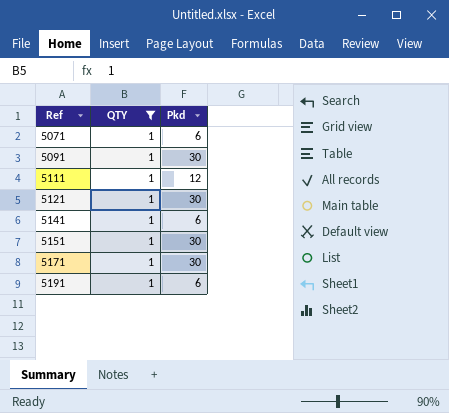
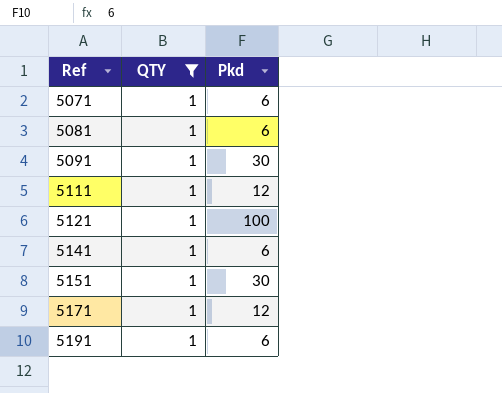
row 5081: none -> 1 | 6
5121 | Pkd: 30 -> 100
5171 | Pkd: 30 -> 12

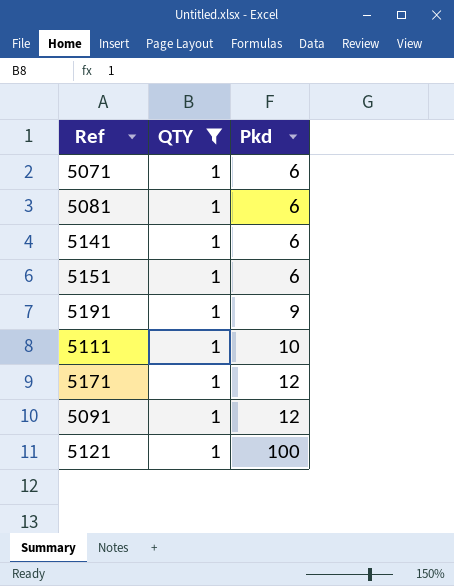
row order: Ref ascending -> Pkd ascending
5151 | Pkd: 30 -> 6
5191 | Pkd: 6 -> 9
5111 | Pkd: 12 -> 10
5091 | Pkd: 30 -> 12

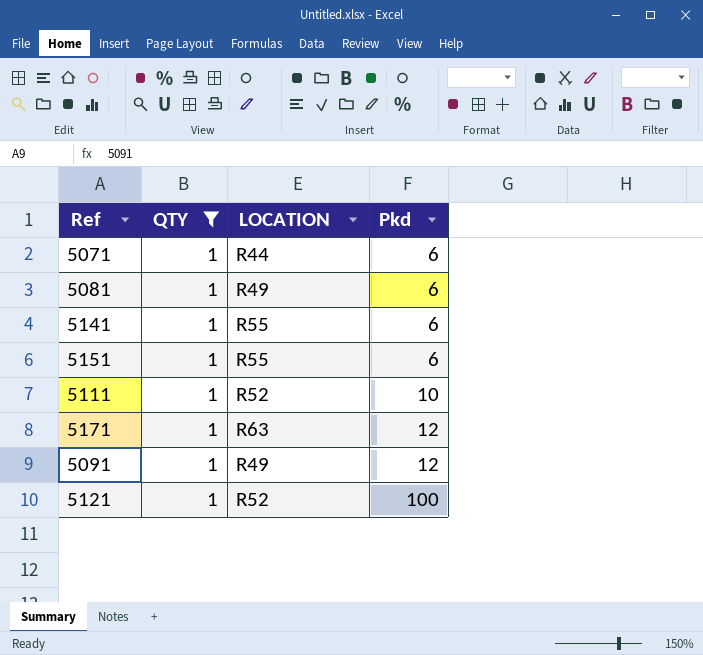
column LOCATION | position: none -> 3
row 5191: 1 | 9 -> none

